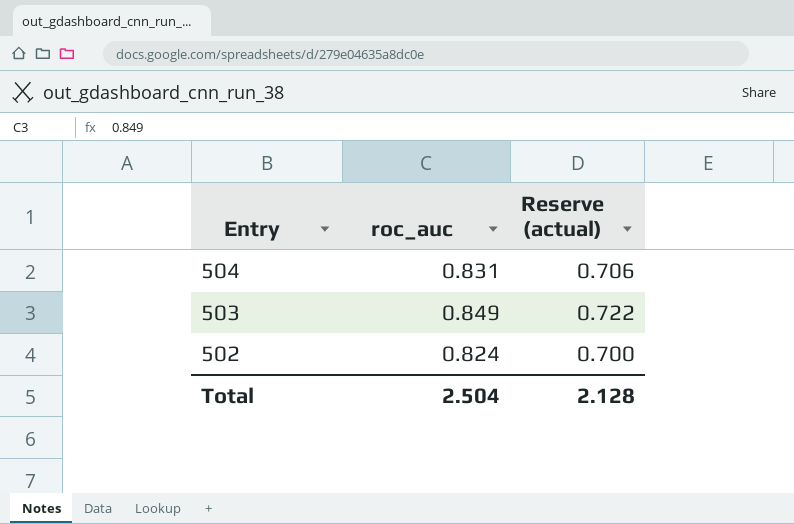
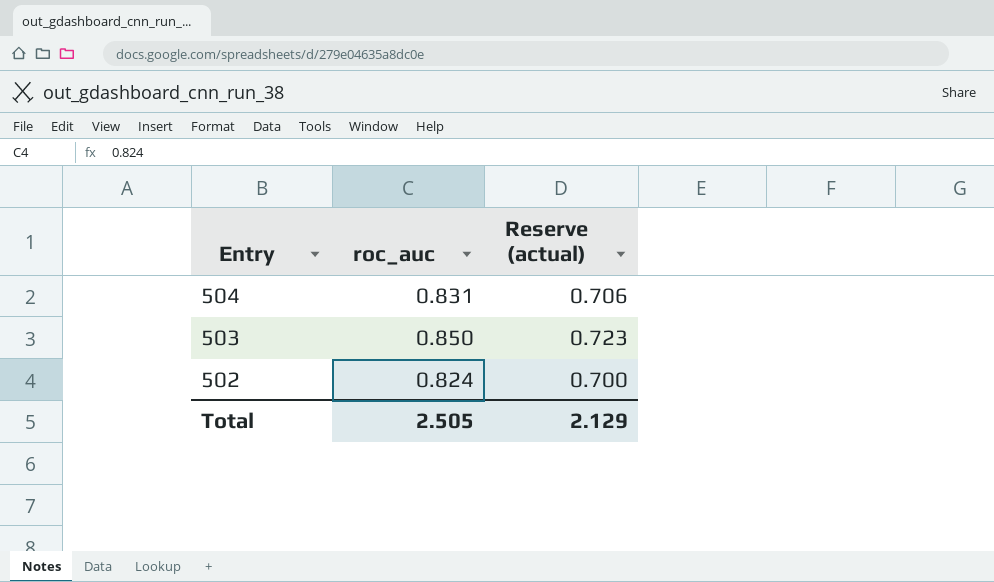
503 | roc_auc: 0.849 -> 0.850
503 | Reserve (actual): 0.722 -> 0.723
Total | roc_auc: 2.504 -> 2.505
Total | Reserve (actual): 2.128 -> 2.129

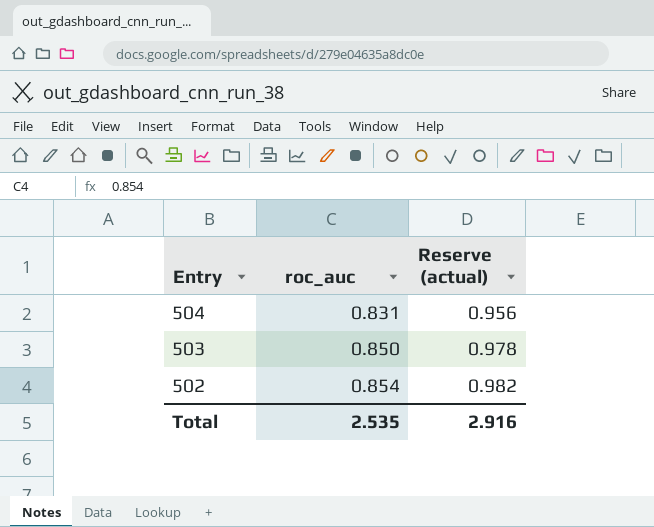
column Reserve (actual) | formula: [roc_auc] * 0.85 -> [roc_auc] * 1.15
502 | roc_auc: 0.824 -> 0.854
Total | roc_auc: 2.505 -> 2.535
Total | Reserve (actual): 2.129 -> 2.916

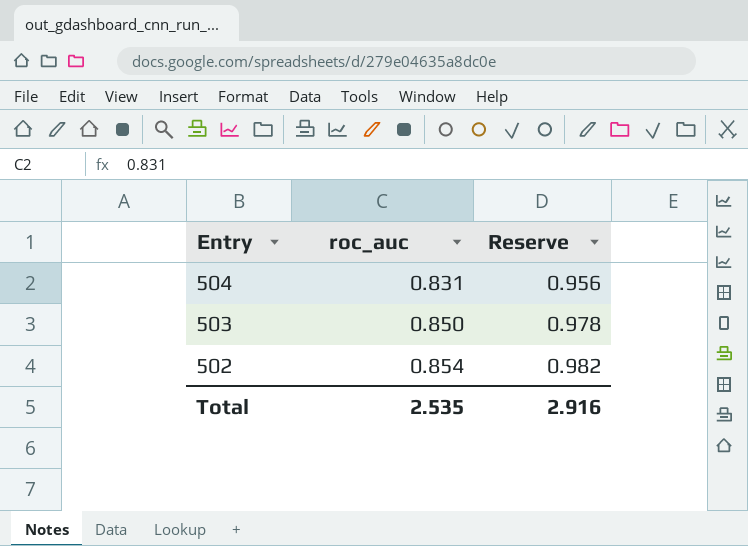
column name: Reserve (actual) -> Reserve

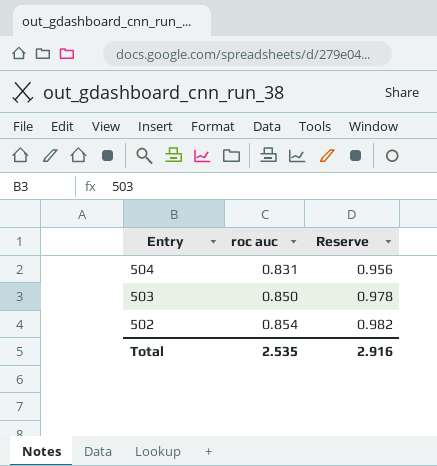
column name: roc_auc -> roc auc

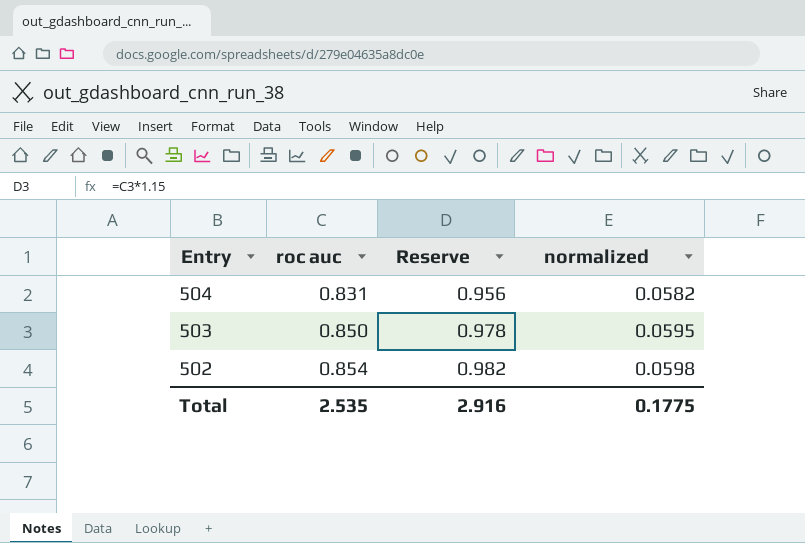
column normalized | formula: none -> [roc auc] * 0.07

